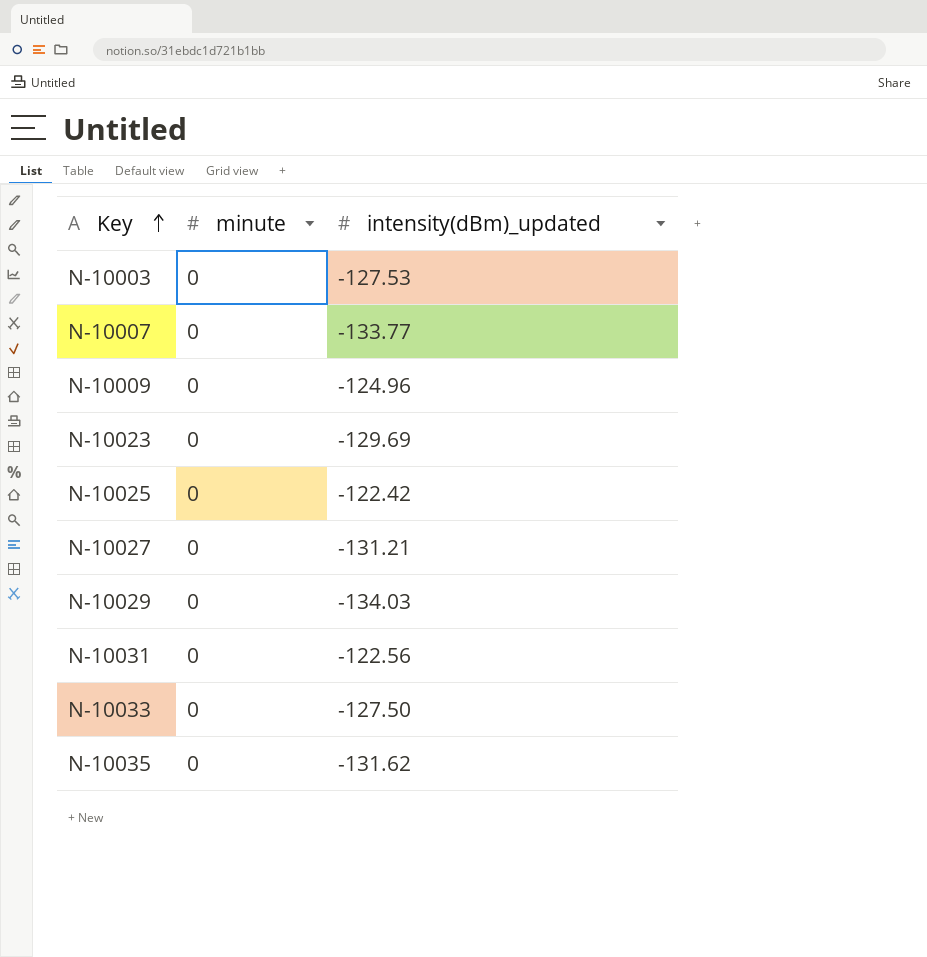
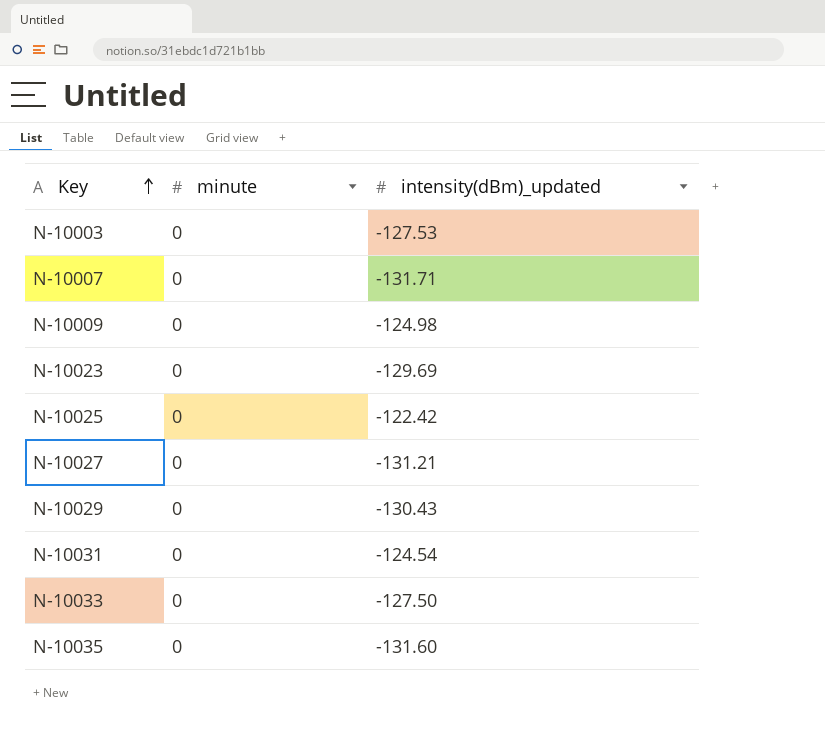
N-10007 | intensity(dBm)_updated: -133.77 -> -131.71
N-10009 | intensity(dBm)_updated: -124.96 -> -124.98
N-10029 | intensity(dBm)_updated: -134.03 -> -130.43
N-10031 | intensity(dBm)_updated: -122.56 -> -124.54
N-10035 | intensity(dBm)_updated: -131.62 -> -131.60

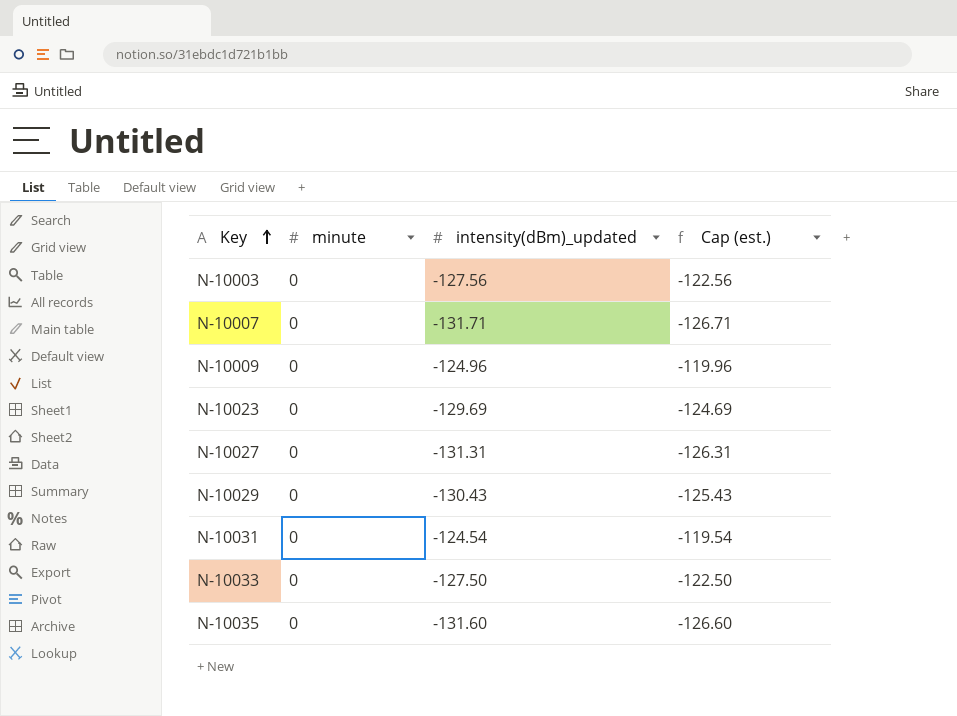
column Cap (est.) | formula: none -> [intensity(dBm)_updated] + 5
row N-10025: 0 | -122.42 -> none
N-10003 | intensity(dBm)_updated: -127.53 -> -127.56
N-10009 | intensity(dBm)_updated: -124.98 -> -124.96
N-10027 | intensity(dBm)_updated: -131.21 -> -131.31

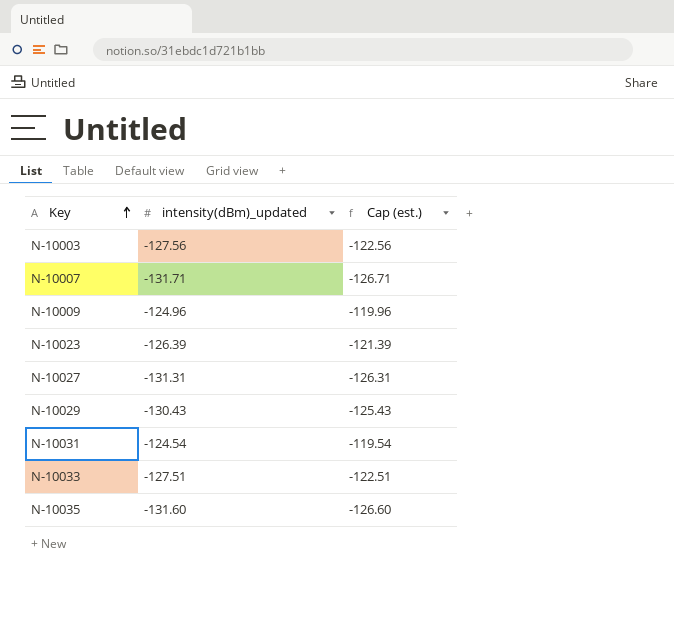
column minute | position: 2 -> none
N-10023 | intensity(dBm)_updated: -129.69 -> -126.39
N-10023 | Cap (est.): -124.69 -> -121.39
N-10033 | intensity(dBm)_updated: -127.50 -> -127.51
N-10033 | Cap (est.): -122.50 -> -122.51

